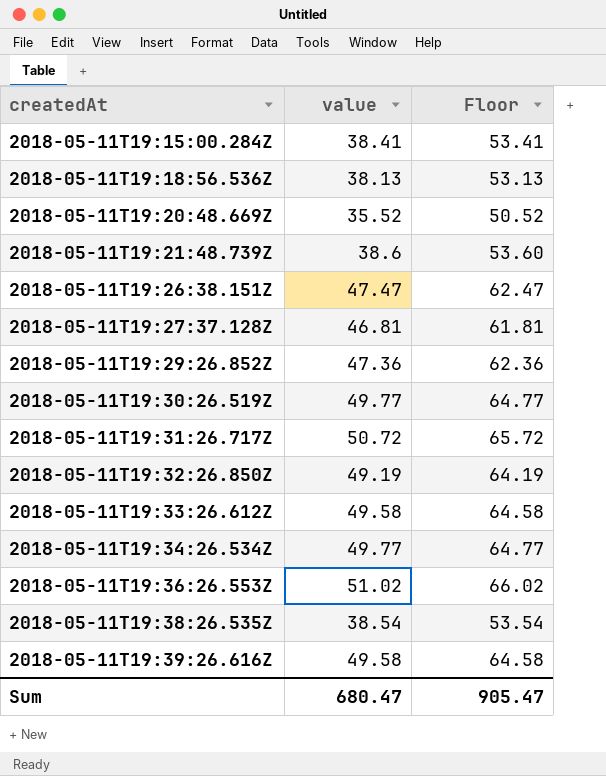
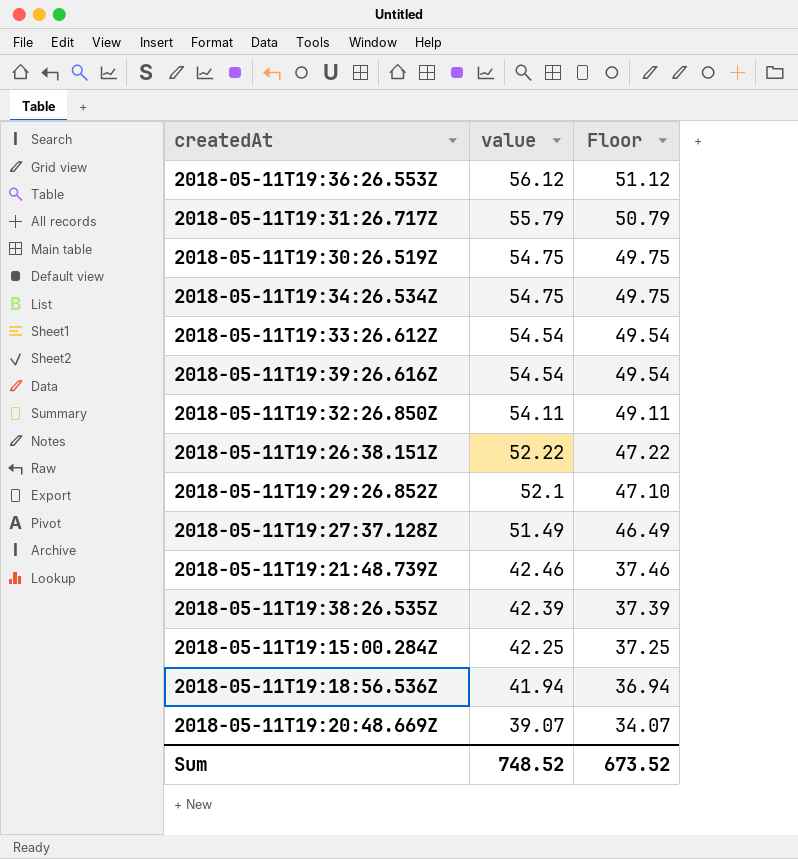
row order: createdAt ascending -> value descending
column Floor | formula: [value] + 15 -> [value] - 5
2018-05-11T19:36:26.553Z | value: 51.02 -> 56.12
2018-05-11T19:31:26.717Z | value: 50.72 -> 55.79
2018-05-11T19:30:26.519Z | value: 49.77 -> 54.75
2018-05-11T19:34:26.534Z | value: 49.77 -> 54.75
2018-05-11T19:33:26.612Z | value: 49.58 -> 54.54
2018-05-11T19:39:26.616Z | value: 49.58 -> 54.54
2018-05-11T19:32:26.850Z | value: 49.19 -> 54.11
2018-05-11T19:26:38.151Z | value: 47.47 -> 52.22
2018-05-11T19:29:26.852Z | value: 47.36 -> 52.1
2018-05-11T19:27:37.128Z | value: 46.81 -> 51.49
2018-05-11T19:21:48.739Z | value: 38.6 -> 42.46
2018-05-11T19:38:26.535Z | value: 38.54 -> 42.39
2018-05-11T19:15:00.284Z | value: 38.41 -> 42.25
2018-05-11T19:18:56.536Z | value: 38.13 -> 41.94
2018-05-11T19:20:48.669Z | value: 35.52 -> 39.07
Sum | value: 680.47 -> 748.52
Sum | Floor: 905.47 -> 673.52

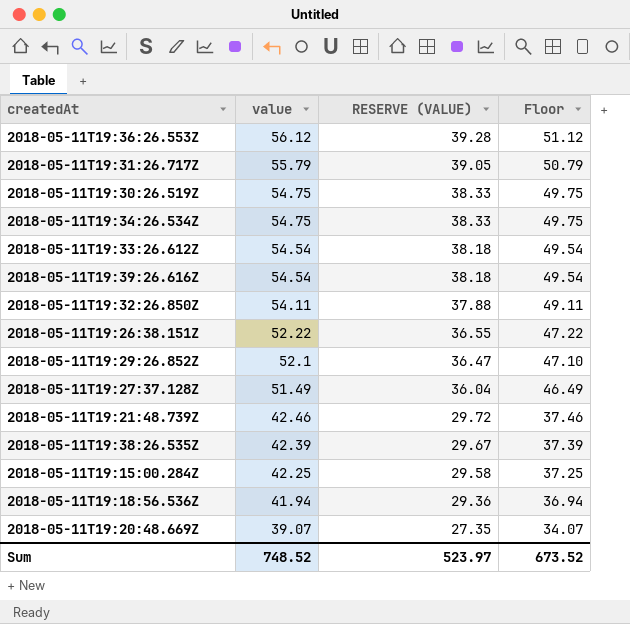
column RESERVE (VALUE) | formula: none -> [value] * 0.7

